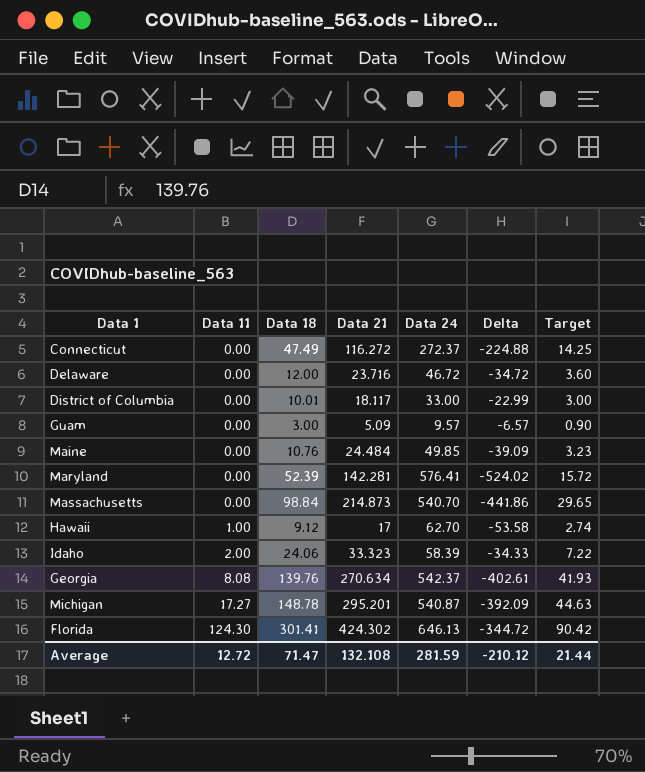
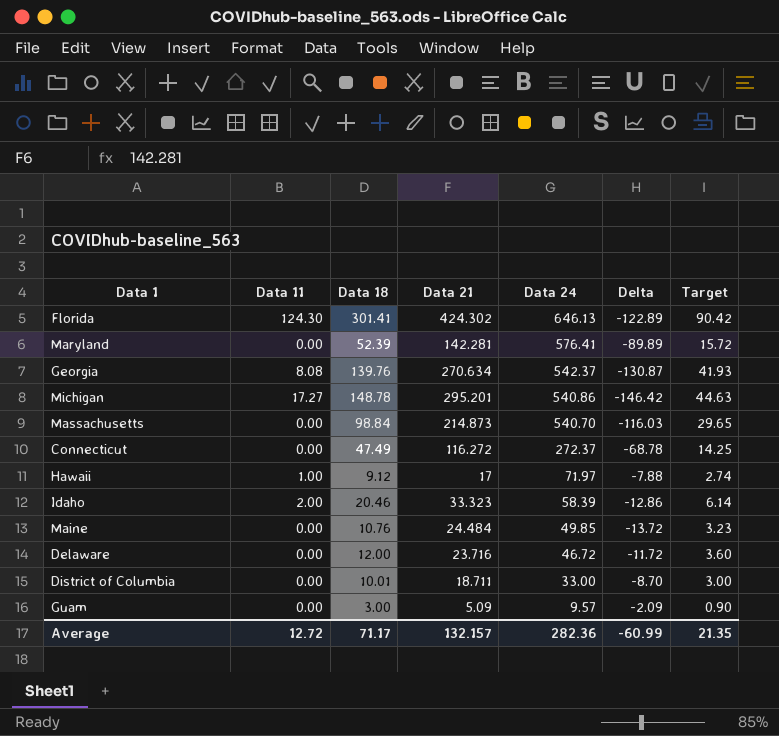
row order: Data 11 ascending -> Data 24 descending
column Delta | formula: [Data 18] - [Data 24] -> [Data 18] - [Data 21]
Michigan | Data 24: 540.87 -> 540.86
Hawaii | Data 24: 62.70 -> 71.97
Idaho | Data 18: 24.06 -> 20.46
Idaho | Target: 7.22 -> 6.14
District of Columbia | Data 21: 18.117 -> 18.711
Average | Data 18: 71.47 -> 71.17
Average | Data 21: 132.108 -> 132.157
Average | Data 24: 281.59 -> 282.36
Average | Delta: -210.12 -> -60.99
Average | Target: 21.44 -> 21.35

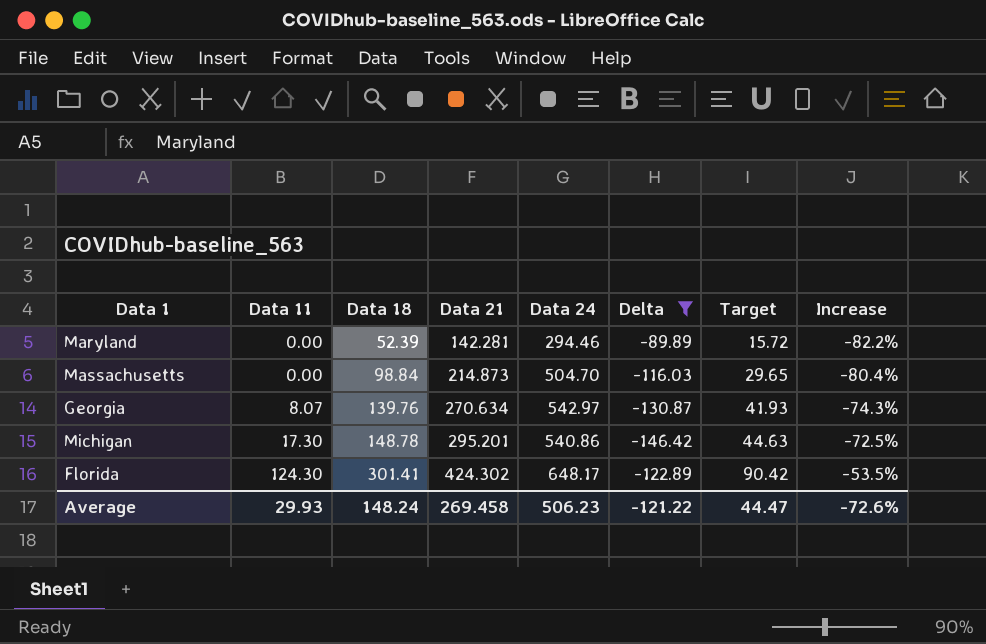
filter: none -> Delta <= -89.89
row order: Data 24 descending -> Data 11 ascending
column Increase | formula: none -> ([Data 18] - [Data 24]) / [Data 24]
Maryland | Data 24: 576.41 -> 294.46
Massachusetts | Data 24: 540.70 -> 504.70
Georgia | Data 11: 8.08 -> 8.07
Georgia | Data 24: 542.37 -> 542.97
Michigan | Data 11: 17.27 -> 17.30
Florida | Data 24: 646.13 -> 648.17
Average | Data 11: 12.72 -> 29.93
Average | Data 18: 71.17 -> 148.24
Average | Data 21: 132.157 -> 269.458
Average | Data 24: 282.36 -> 506.23
Average | Delta: -60.99 -> -121.22
Average | Target: 21.35 -> 44.47

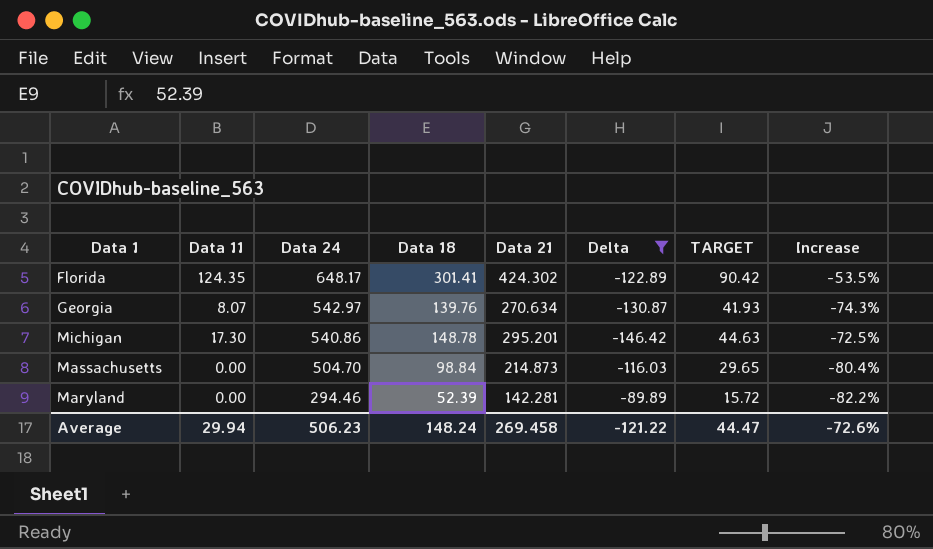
row order: Data 11 ascending -> Data 24 descending
column Data 24 | position: 5 -> 3
column name: Target -> TARGET
Florida | Data 11: 124.30 -> 124.35
Average | Data 11: 29.93 -> 29.94

